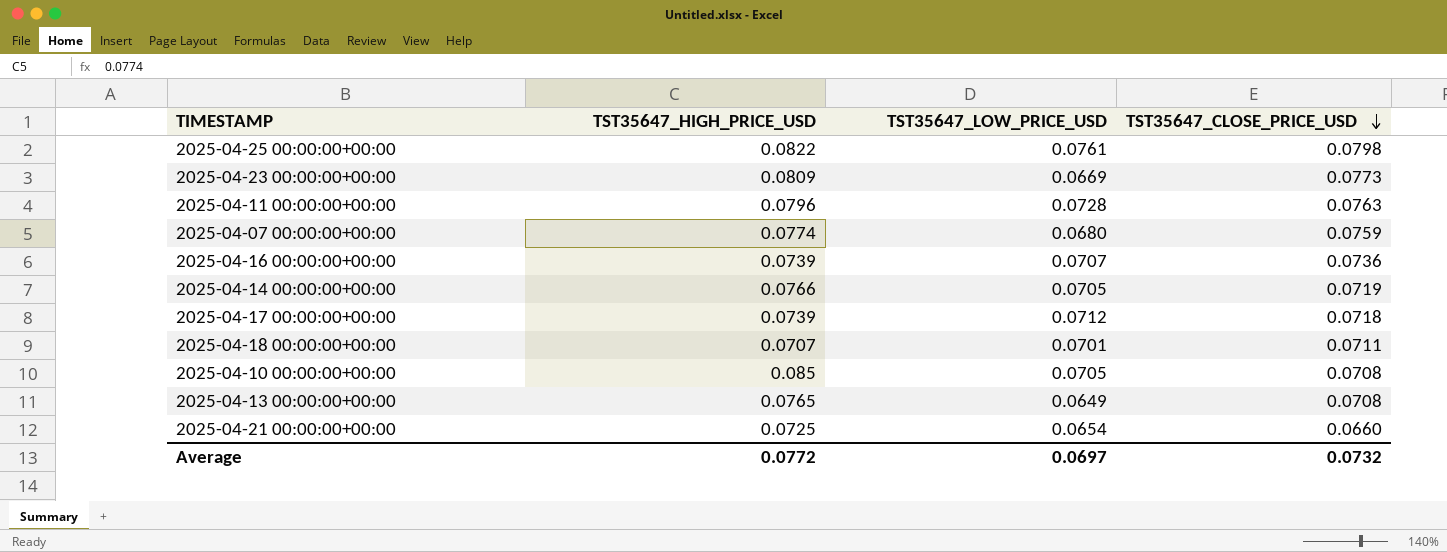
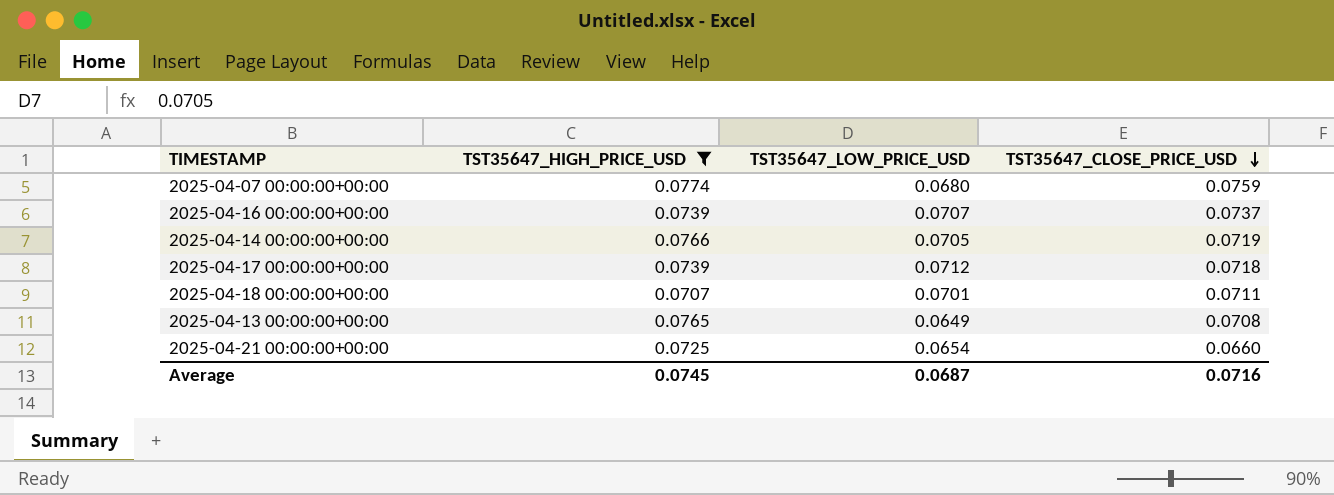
filter: none -> TST35647_HIGH_PRICE_USD <= 0.0774
2025-04-16 00:00:00+00:00 | TST35647_CLOSE_PRICE_USD: 0.0736 -> 0.0737
Average | TST35647_HIGH_PRICE_USD: 0.0772 -> 0.0745
Average | TST35647_LOW_PRICE_USD: 0.0697 -> 0.0687
Average | TST35647_CLOSE_PRICE_USD: 0.0732 -> 0.0716

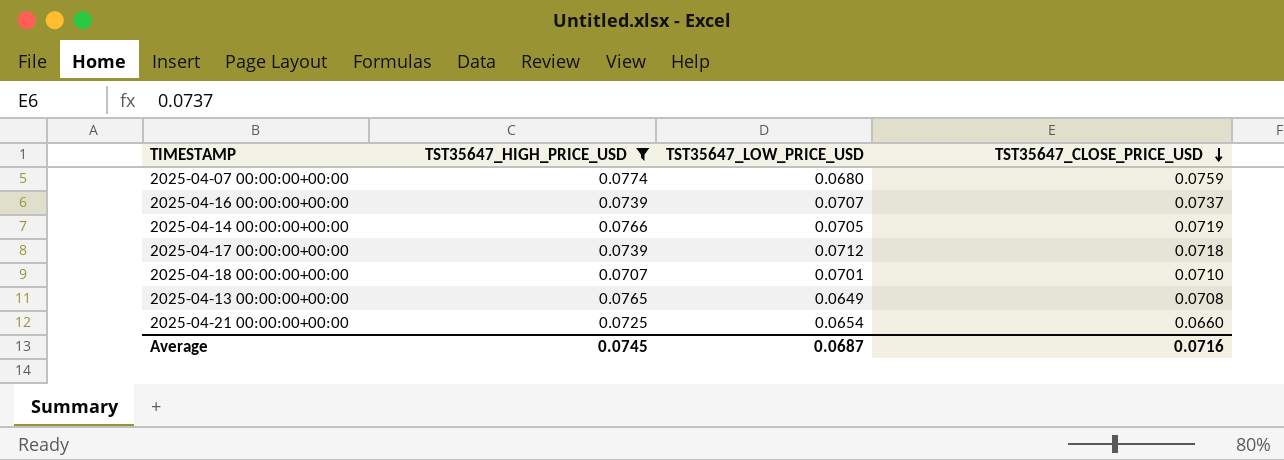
2025-04-18 00:00:00+00:00 | TST35647_CLOSE_PRICE_USD: 0.0711 -> 0.0710

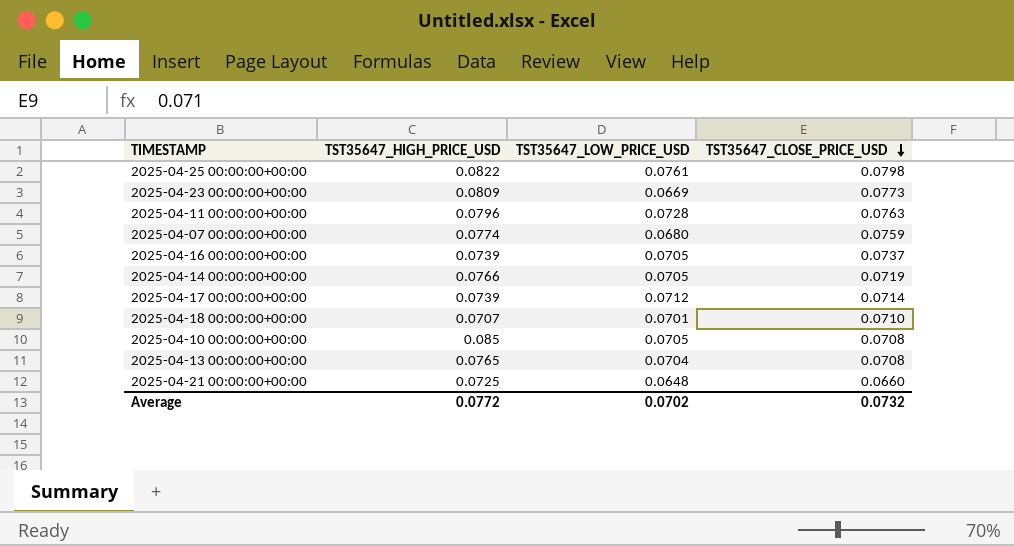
filter: TST35647_HIGH_PRICE_USD <= 0.0774 -> none
2025-04-16 00:00:00+00:00 | TST35647_LOW_PRICE_USD: 0.0707 -> 0.0705
2025-04-17 00:00:00+00:00 | TST35647_CLOSE_PRICE_USD: 0.0718 -> 0.0714
2025-04-13 00:00:00+00:00 | TST35647_LOW_PRICE_USD: 0.0649 -> 0.0704
2025-04-21 00:00:00+00:00 | TST35647_LOW_PRICE_USD: 0.0654 -> 0.0648
Average | TST35647_HIGH_PRICE_USD: 0.0745 -> 0.0772
Average | TST35647_LOW_PRICE_USD: 0.0687 -> 0.0702
Average | TST35647_CLOSE_PRICE_USD: 0.0716 -> 0.0732

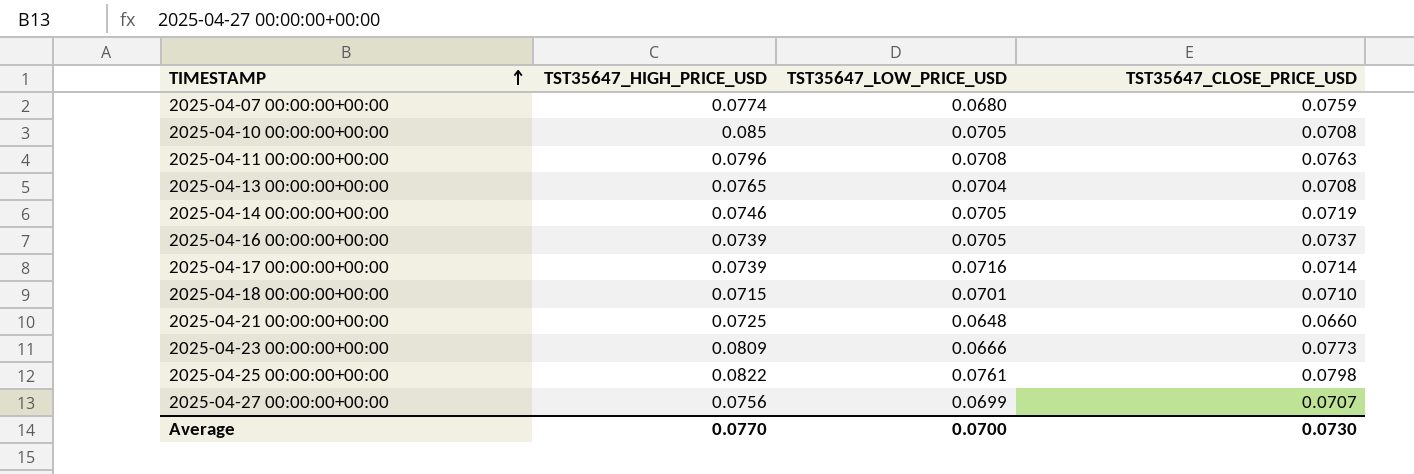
row order: TST35647_CLOSE_PRICE_USD descending -> TIMESTAMP ascending
2025-04-11 00:00:00+00:00 | TST35647_LOW_PRICE_USD: 0.0728 -> 0.0708
2025-04-14 00:00:00+00:00 | TST35647_HIGH_PRICE_USD: 0.0766 -> 0.0746
2025-04-17 00:00:00+00:00 | TST35647_LOW_PRICE_USD: 0.0712 -> 0.0716
2025-04-18 00:00:00+00:00 | TST35647_HIGH_PRICE_USD: 0.0707 -> 0.0715
2025-04-23 00:00:00+00:00 | TST35647_LOW_PRICE_USD: 0.0669 -> 0.0666
row 2025-04-27 00:00:00+00:00: none -> 0.0756 | 0.0699 | 0.0707
Average | TST35647_HIGH_PRICE_USD: 0.0772 -> 0.0770
Average | TST35647_LOW_PRICE_USD: 0.0702 -> 0.0700
Average | TST35647_CLOSE_PRICE_USD: 0.0732 -> 0.0730

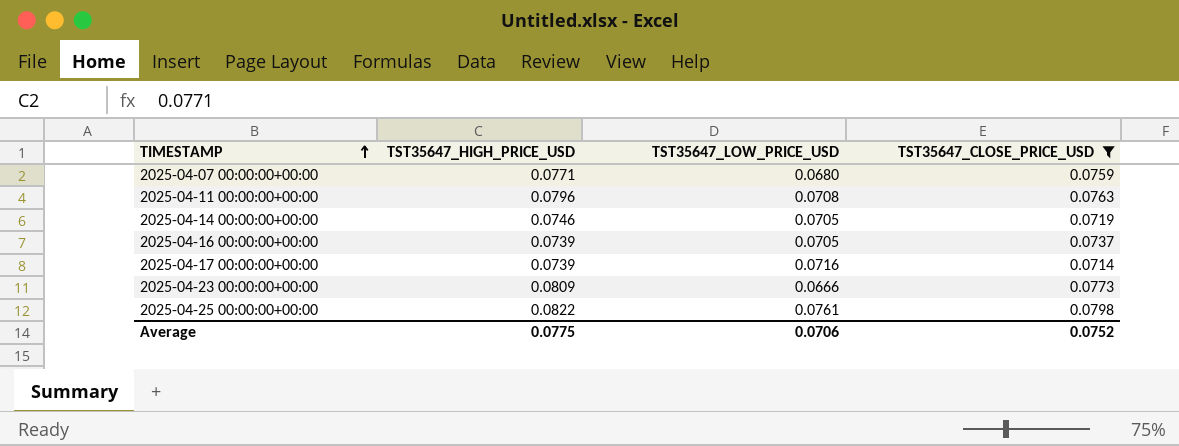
filter: none -> TST35647_CLOSE_PRICE_USD >= 0.0714
2025-04-07 00:00:00+00:00 | TST35647_HIGH_PRICE_USD: 0.0774 -> 0.0771
Average | TST35647_HIGH_PRICE_USD: 0.0770 -> 0.0775
Average | TST35647_LOW_PRICE_USD: 0.0700 -> 0.0706
Average | TST35647_CLOSE_PRICE_USD: 0.0730 -> 0.0752

